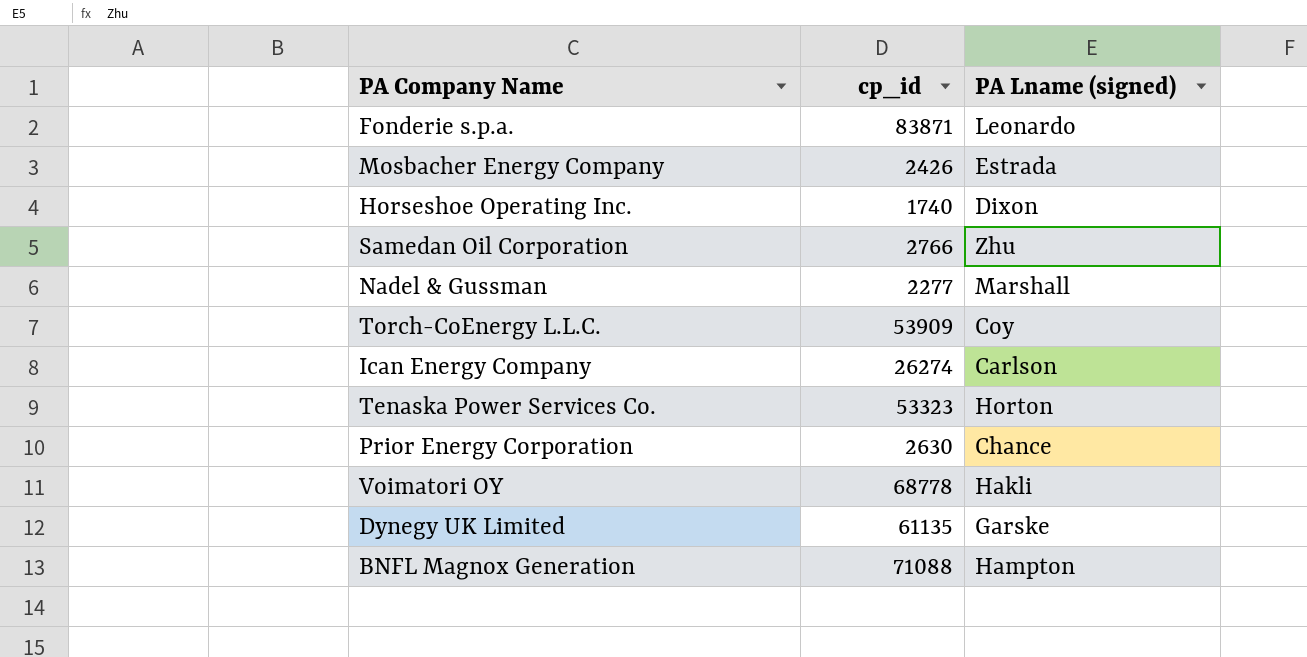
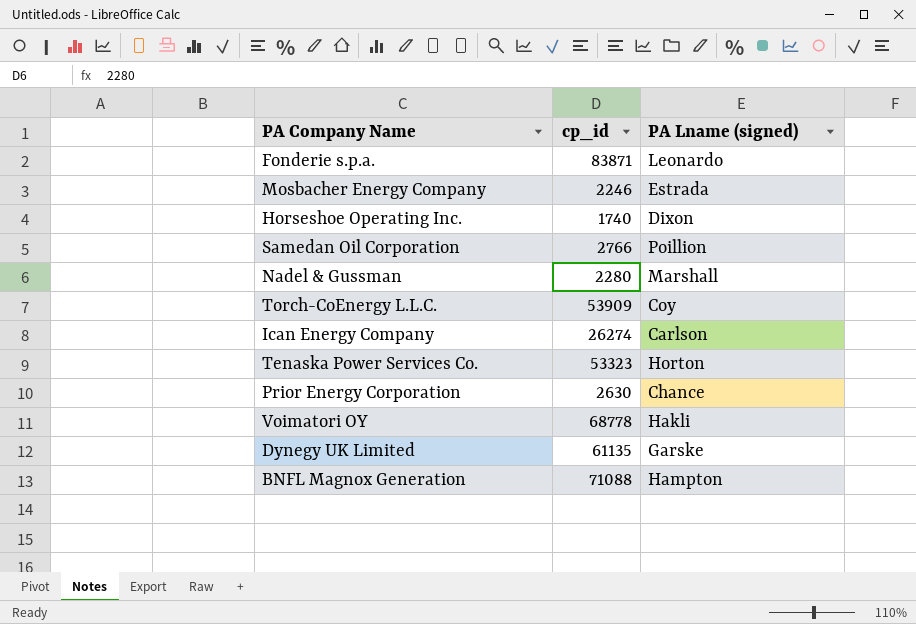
Mosbacher Energy Company | cp_id: 2426 -> 2246
Samedan Oil Corporation | PA Lname (signed): Zhu -> Poillion
Nadel & Gussman | cp_id: 2277 -> 2280

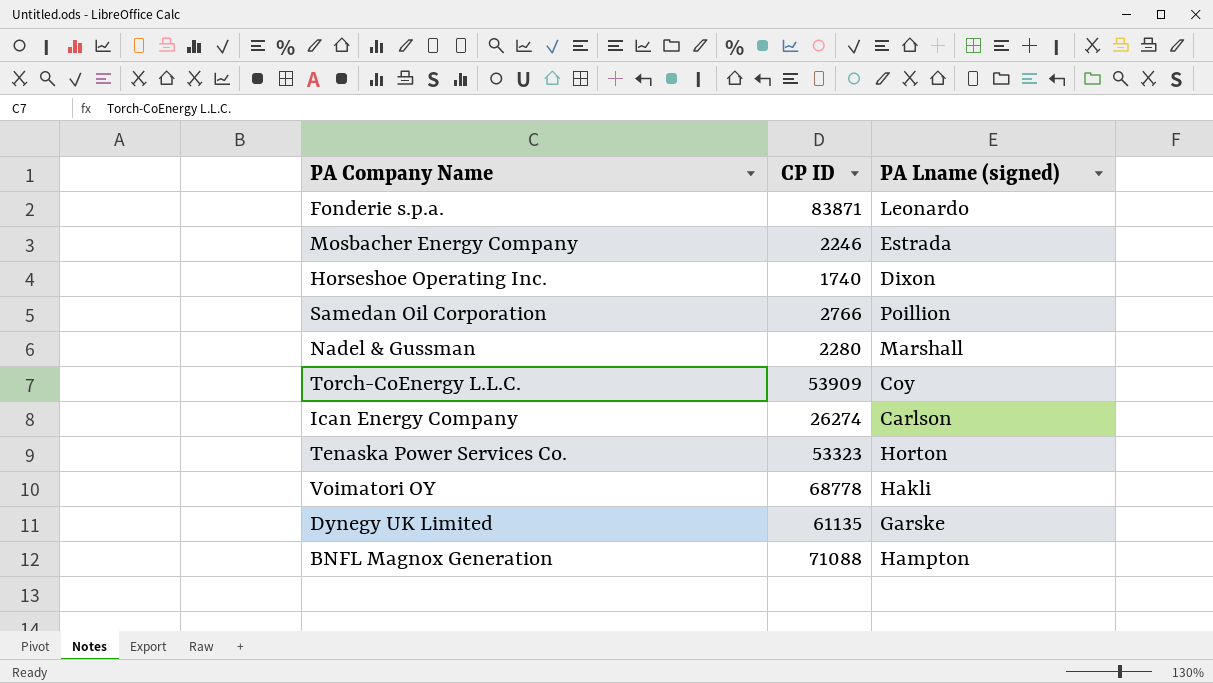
column name: cp_id -> CP ID
row Prior Energy Corporation: 2630 | Chance -> none

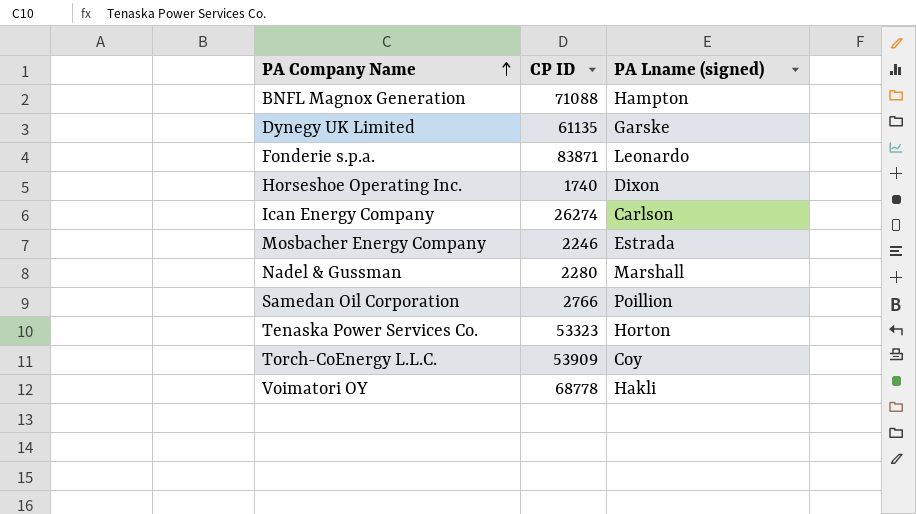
row order: none -> PA Company Name ascending

